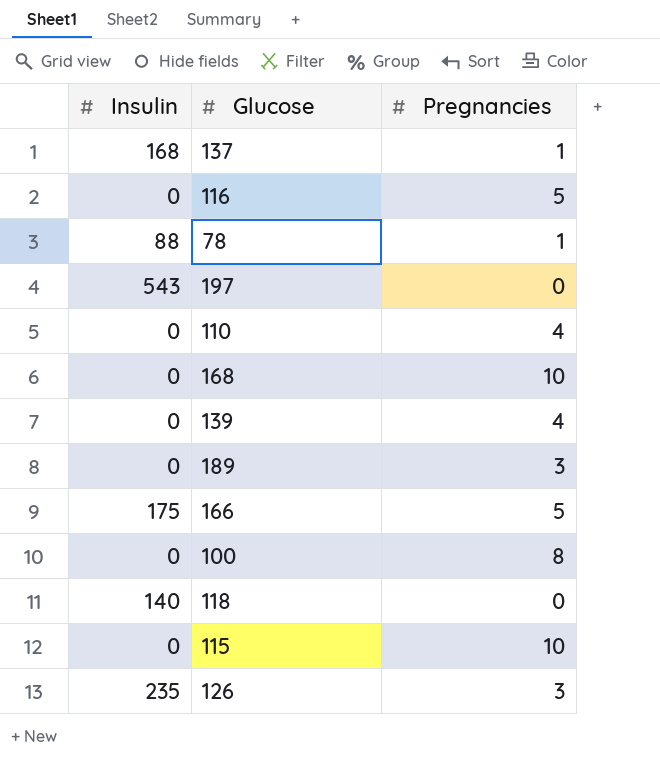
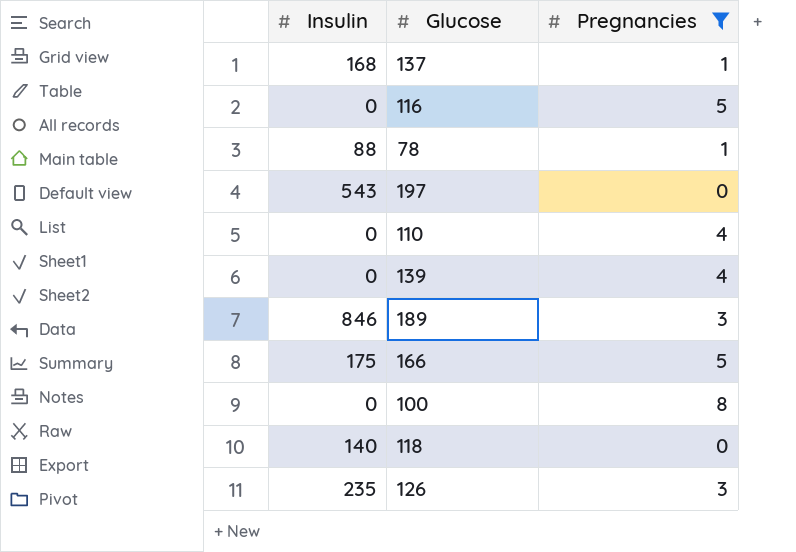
filter: none -> Pregnancies != 10
189 | Insulin: 0 -> 846

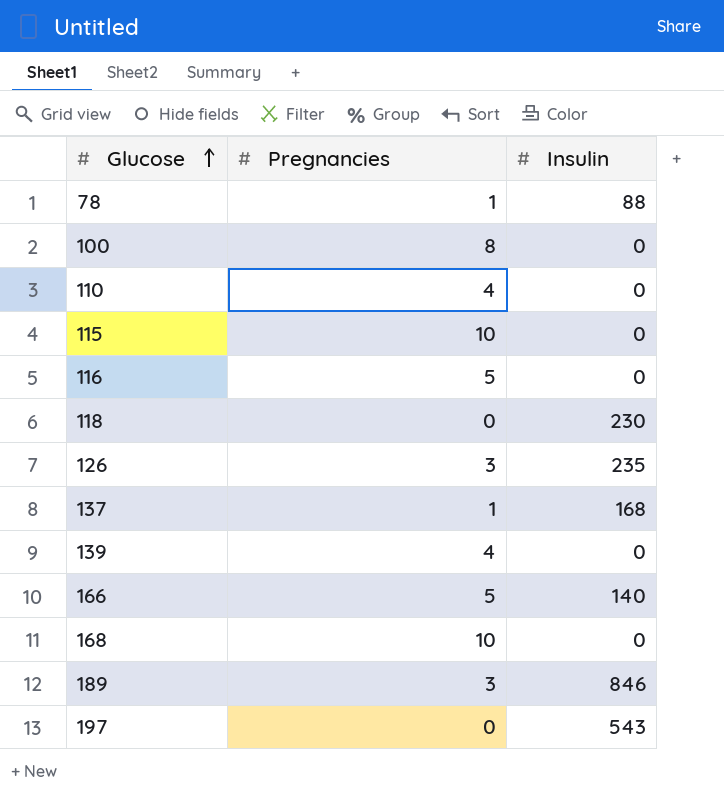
filter: Pregnancies != 10 -> none
row order: none -> Glucose ascending
column Insulin | position: 1 -> 3
118 | Insulin: 140 -> 230
166 | Insulin: 175 -> 140

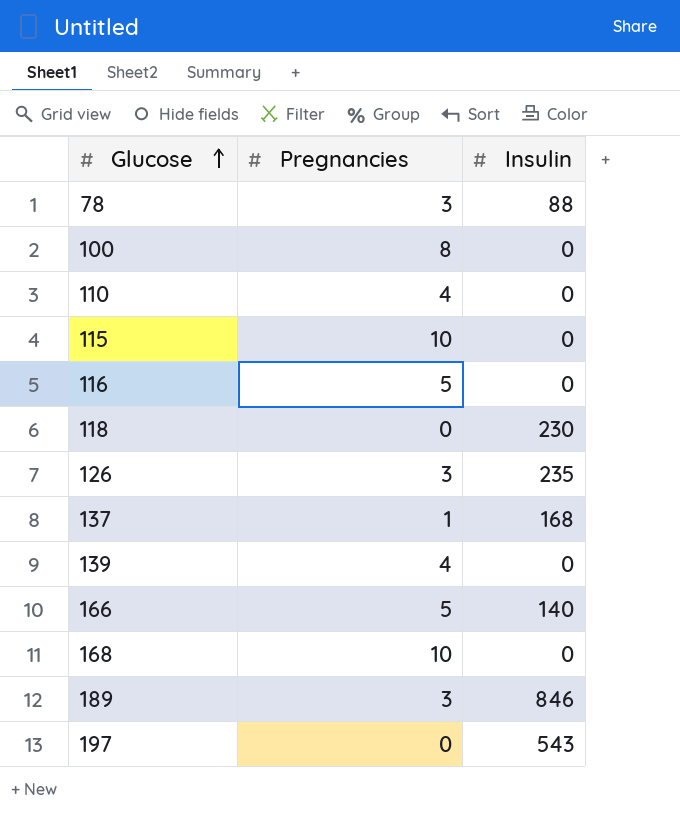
78 | Pregnancies: 1 -> 3

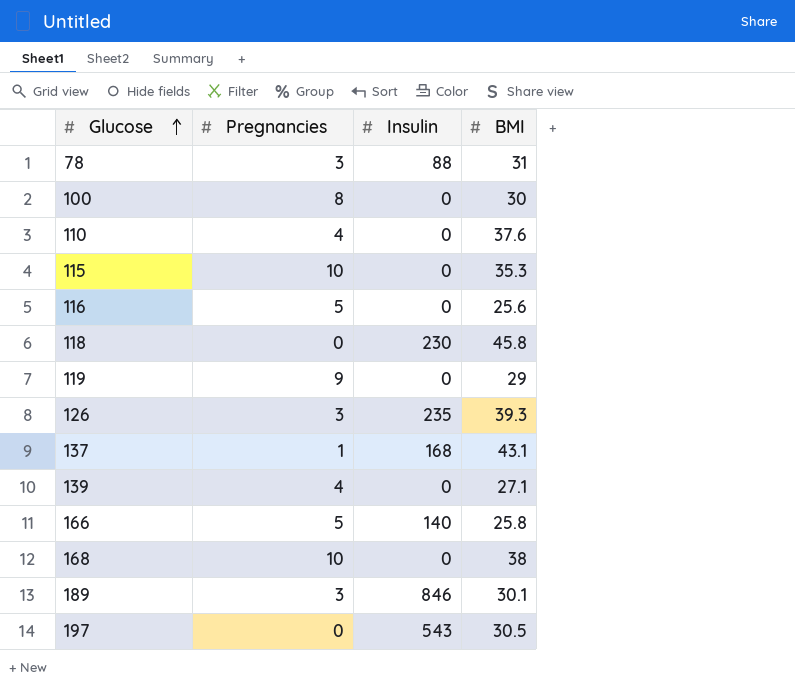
column BMI | position: none -> 4
row 119: none -> 9 | 0 | 29

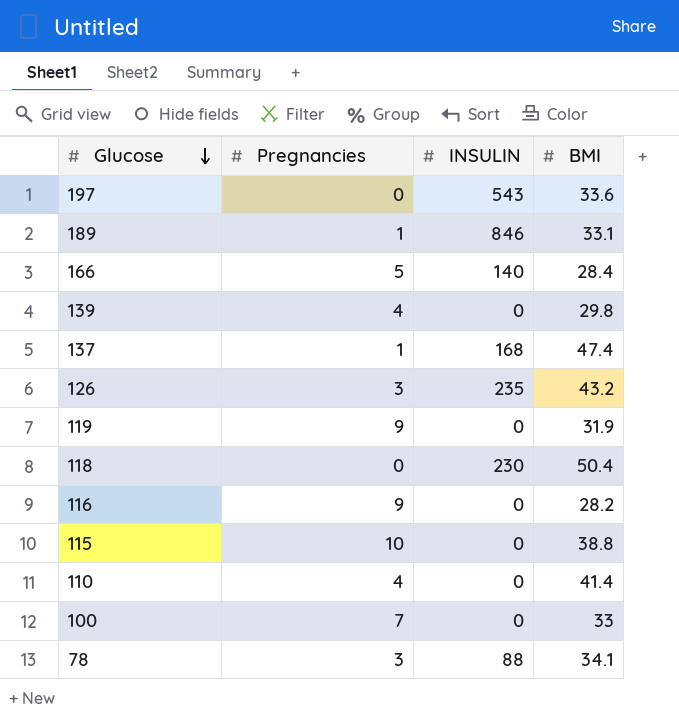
row order: Glucose ascending -> Glucose descending
column name: Insulin -> INSULIN
row 168: 10 | 0 | 38 -> none
197 | BMI: 30.5 -> 33.6
189 | Pregnancies: 3 -> 1
189 | BMI: 30.1 -> 33.1
166 | BMI: 25.8 -> 28.4
139 | BMI: 27.1 -> 29.8
137 | BMI: 43.1 -> 47.4
126 | BMI: 39.3 -> 43.2
119 | BMI: 29 -> 31.9
118 | BMI: 45.8 -> 50.4
116 | Pregnancies: 5 -> 9
116 | BMI: 25.6 -> 28.2
115 | BMI: 35.3 -> 38.8
110 | BMI: 37.6 -> 41.4
100 | Pregnancies: 8 -> 7
100 | BMI: 30 -> 33
78 | BMI: 31 -> 34.1

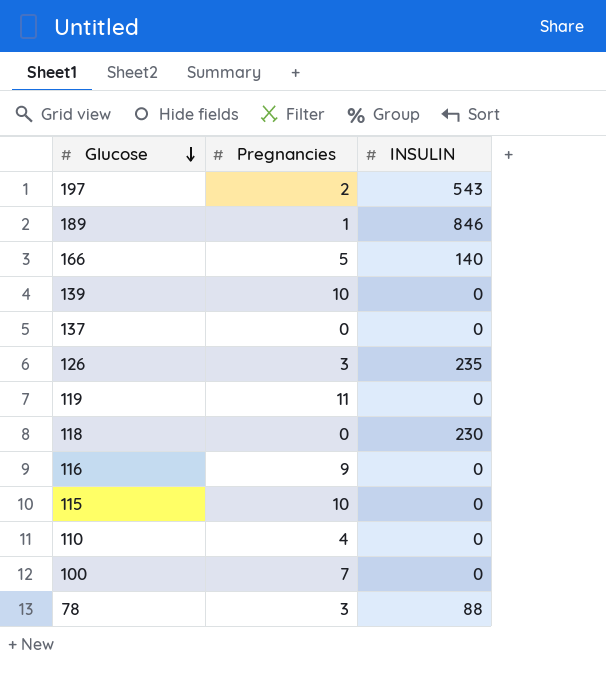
column BMI | position: 4 -> none
197 | Pregnancies: 0 -> 2
139 | Pregnancies: 4 -> 10
137 | Pregnancies: 1 -> 0
137 | INSULIN: 168 -> 0
119 | Pregnancies: 9 -> 11

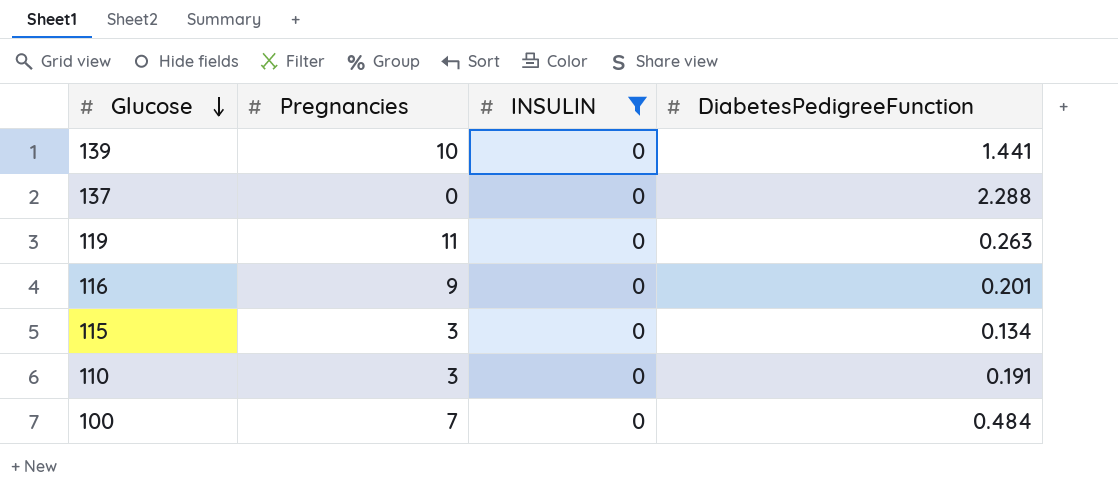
filter: none -> INSULIN = 0
column DiabetesPedigreeFunction | position: none -> 4
115 | Pregnancies: 10 -> 3
110 | Pregnancies: 4 -> 3

